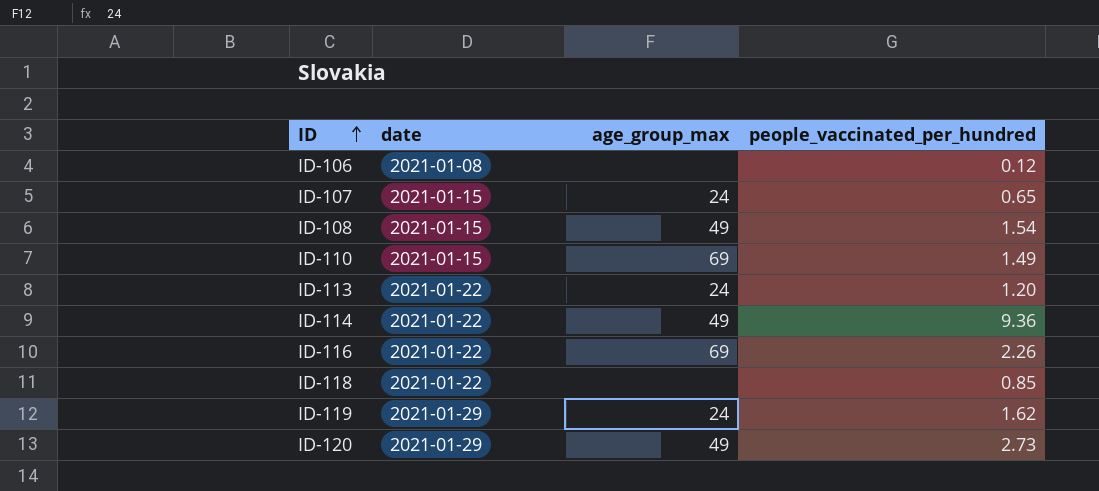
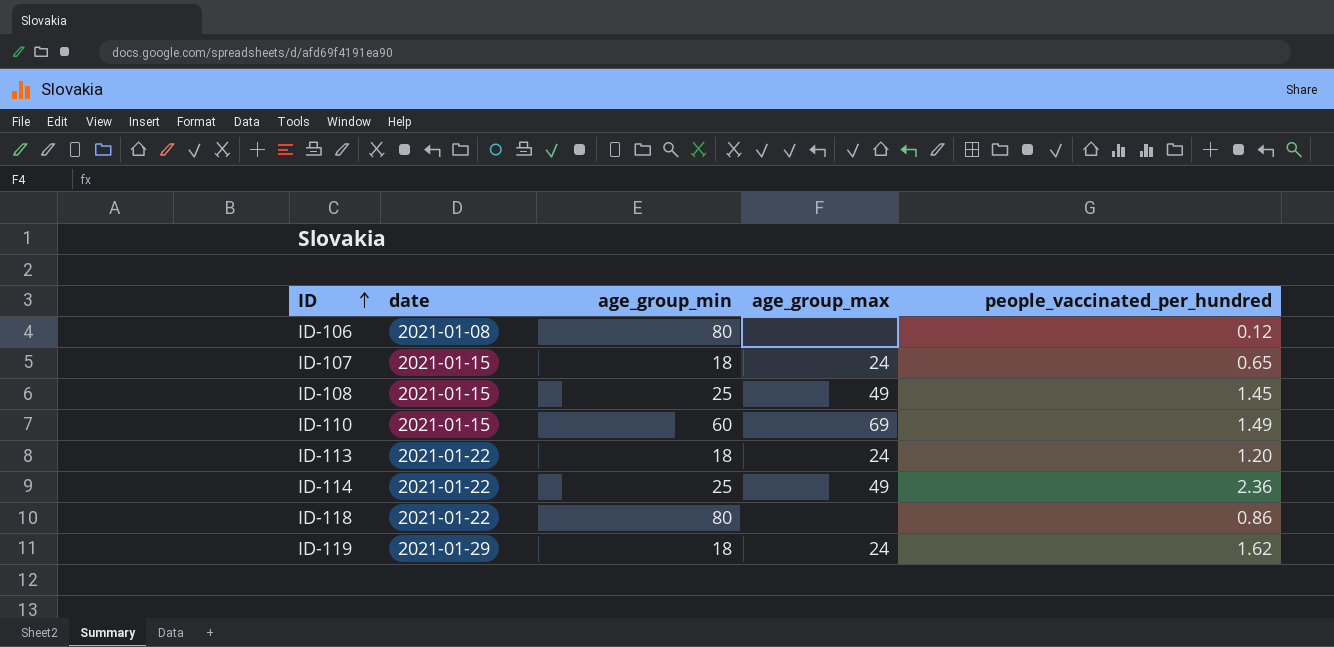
column age_group_min | position: none -> 3
row ID-116: 2021-01-22 | 69 | 2.26 -> none
row ID-120: 2021-01-29 | 49 | 2.73 -> none
ID-108 | people_vaccinated_per_hundred: 1.54 -> 1.45
ID-114 | people_vaccinated_per_hundred: 9.36 -> 2.36
ID-118 | people_vaccinated_per_hundred: 0.85 -> 0.86

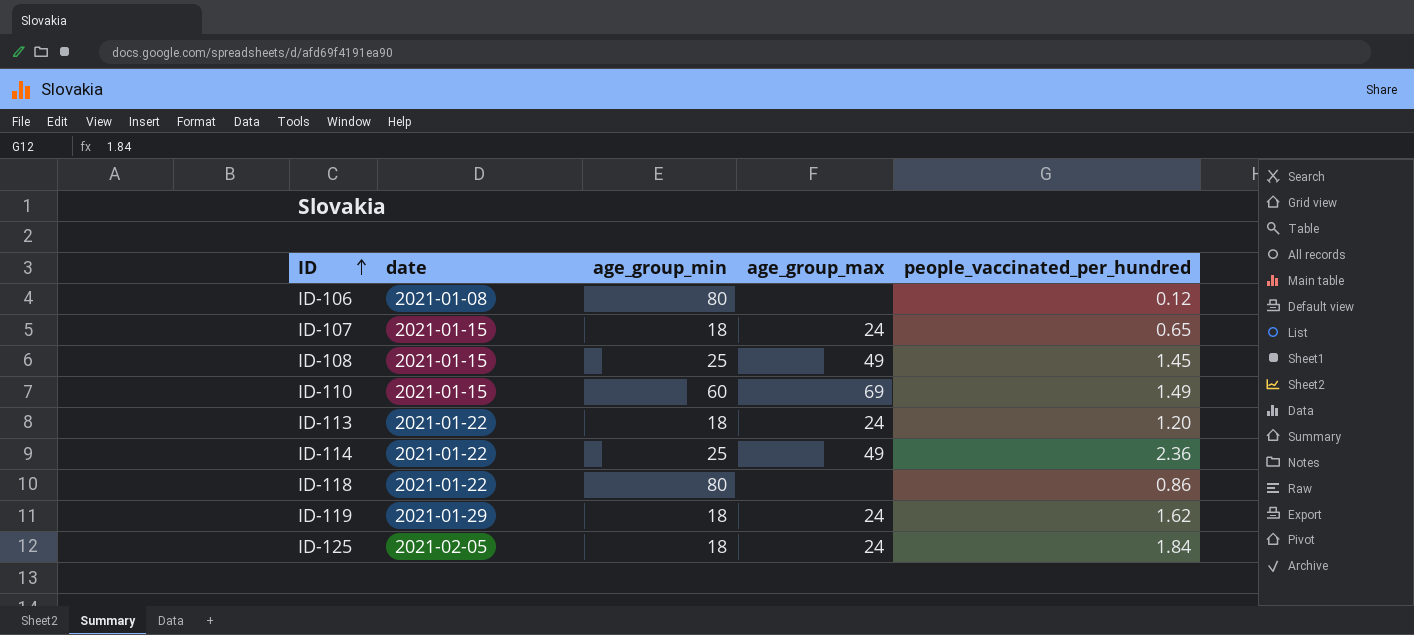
row ID-125: none -> 2021-02-05 | 18 | 24 | 1.84

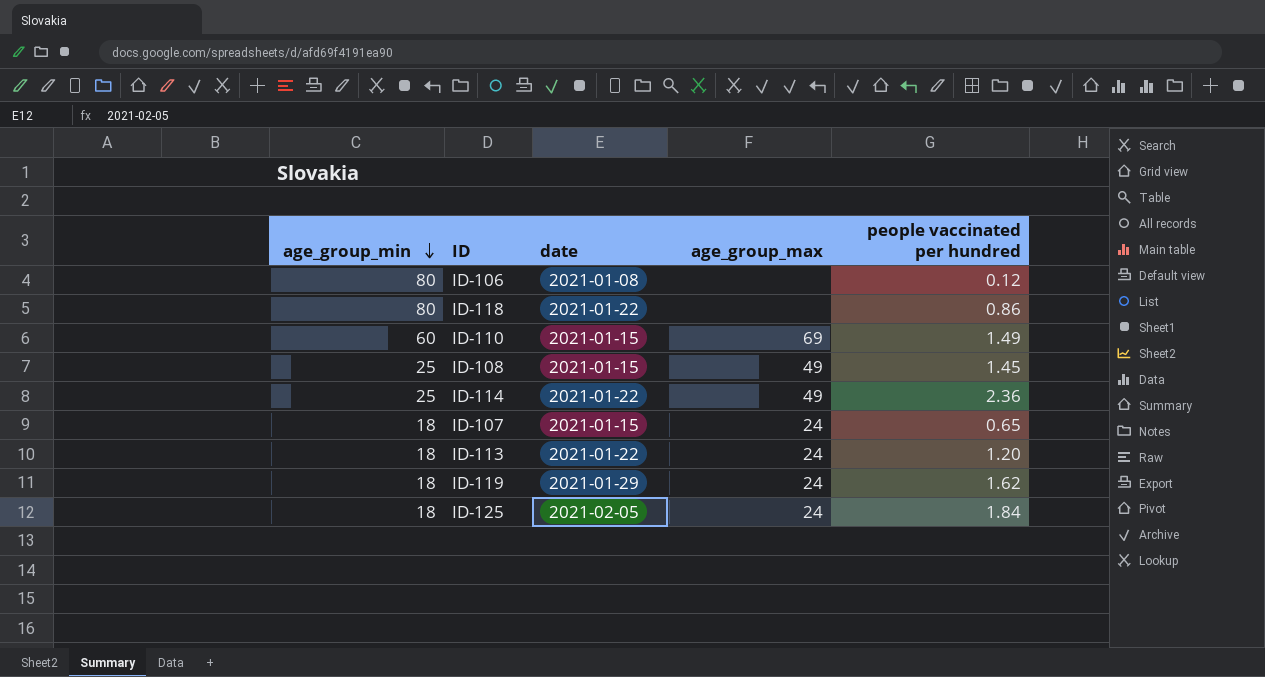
row order: ID ascending -> age_group_min descending
column age_group_min | position: 3 -> 1
column name: people_vaccinated_per_hundred -> people vaccinated per hundred

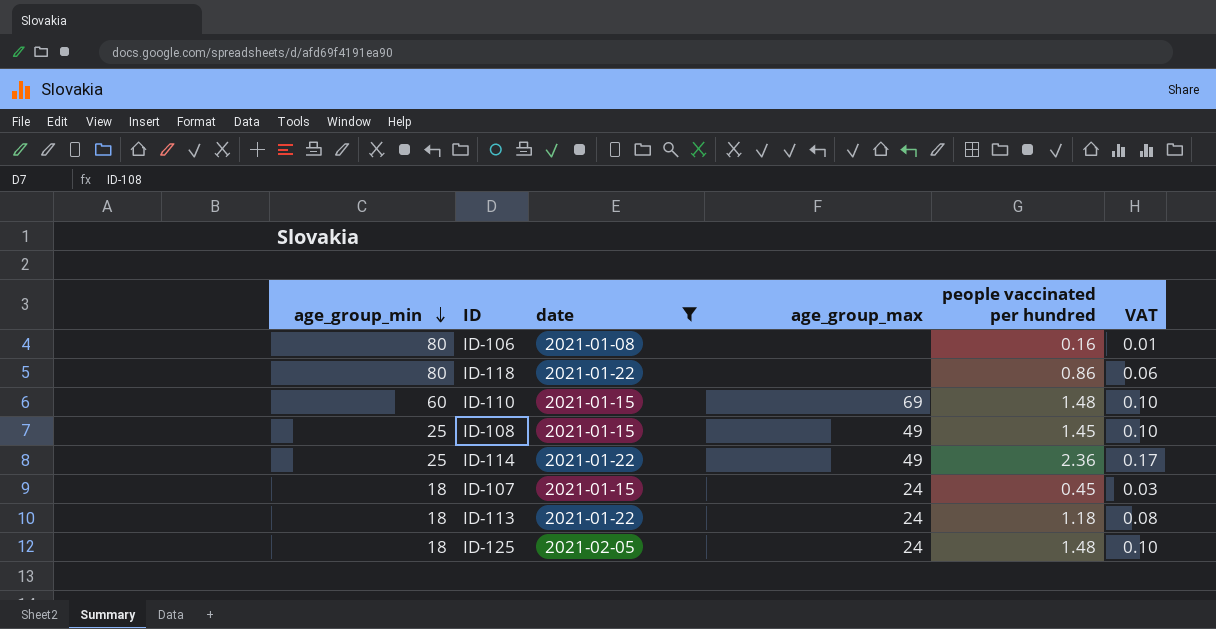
filter: none -> date != 2021-01-29
column VAT | formula: none -> [people vaccinated per hundred] * 0.07
ID-106 | people vaccinated per hundred: 0.12 -> 0.16
ID-110 | people vaccinated per hundred: 1.49 -> 1.48
ID-107 | people vaccinated per hundred: 0.65 -> 0.45
ID-113 | people vaccinated per hundred: 1.20 -> 1.18
ID-125 | people vaccinated per hundred: 1.84 -> 1.48

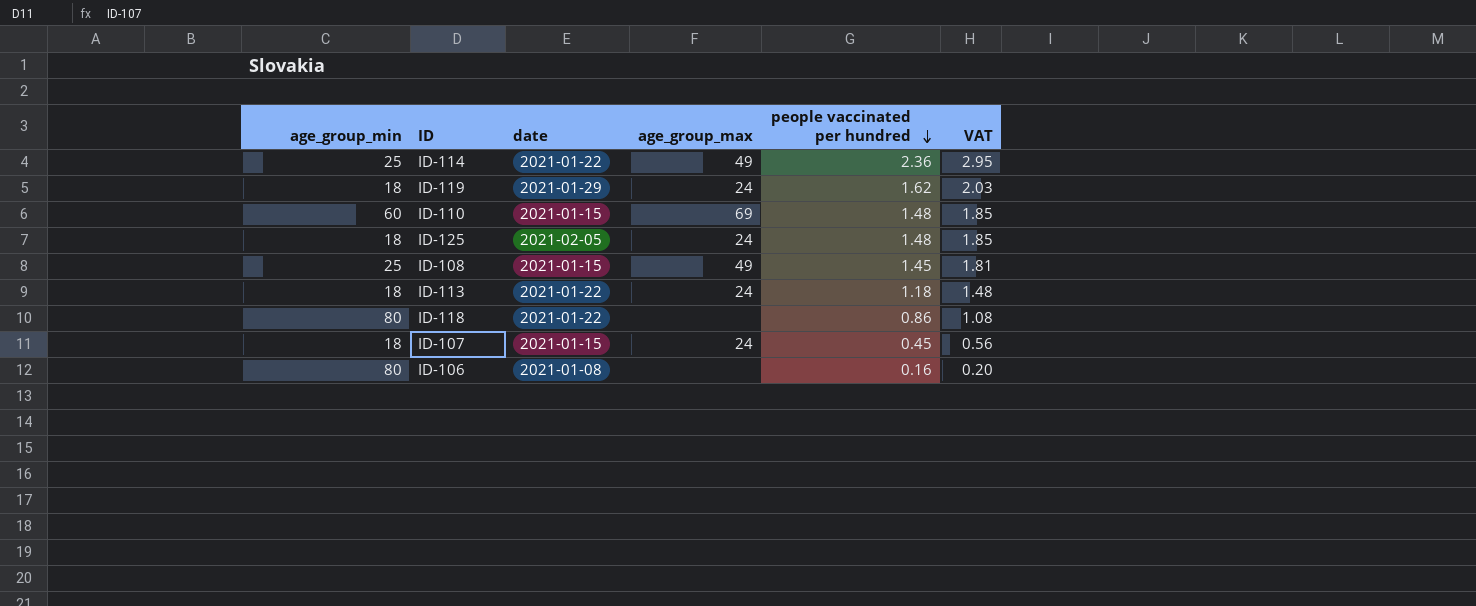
filter: date != 2021-01-29 -> none
row order: age_group_min descending -> people vaccinated per hundred descending
column VAT | formula: [people vaccinated per hundred] * 0.07 -> [people vaccinated per hundred] * 1.25

